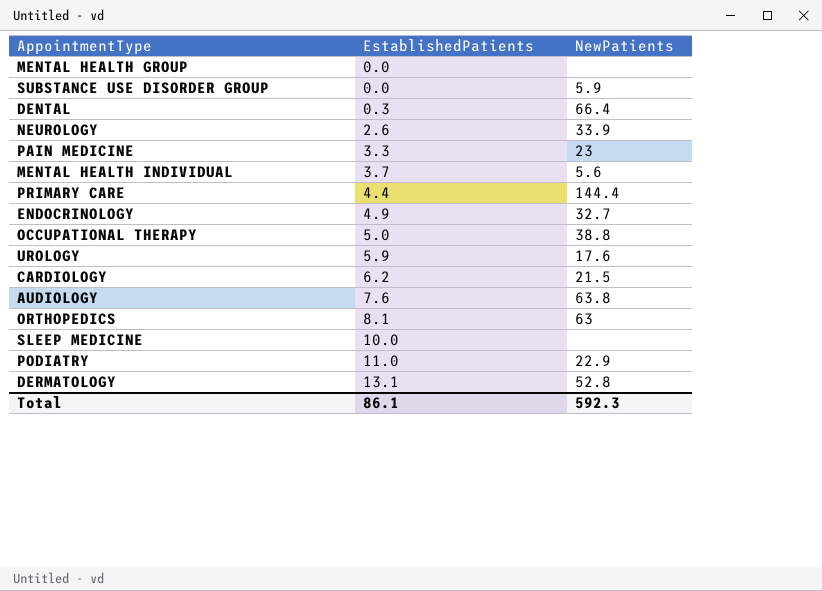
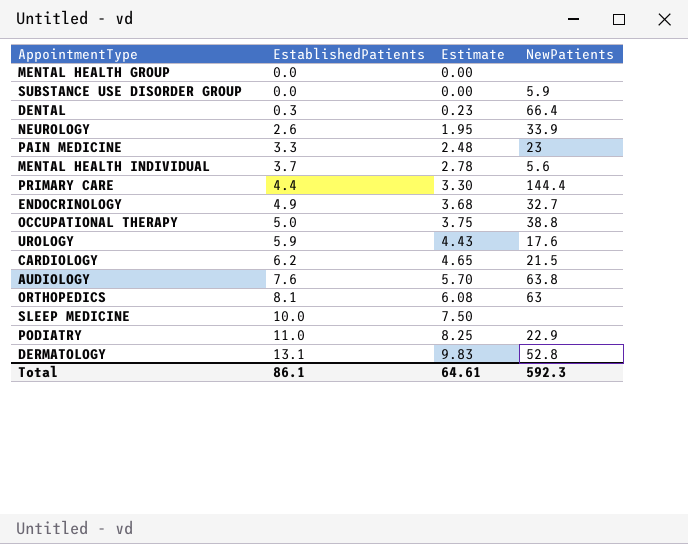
column Estimate | formula: none -> [EstablishedPatients] * 0.75

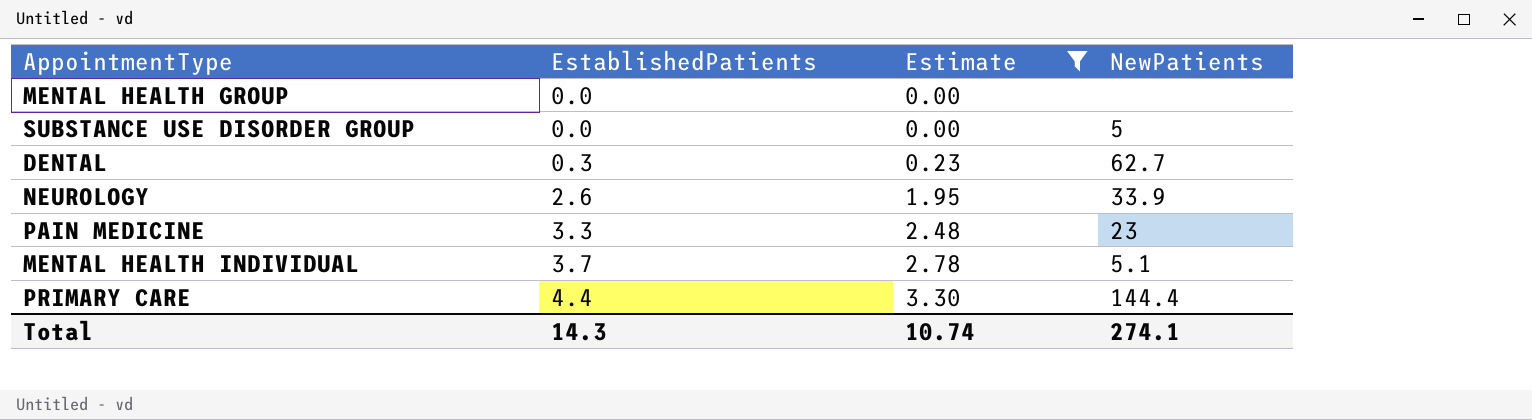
filter: none -> Estimate <= 3.30
SUBSTANCE USE DISORDER GROUP | NewPatients: 5.9 -> 5
DENTAL | NewPatients: 66.4 -> 62.7
MENTAL HEALTH INDIVIDUAL | NewPatients: 5.6 -> 5.1
Total | EstablishedPatients: 86.1 -> 14.3
Total | Estimate: 64.61 -> 10.74
Total | NewPatients: 592.3 -> 274.1

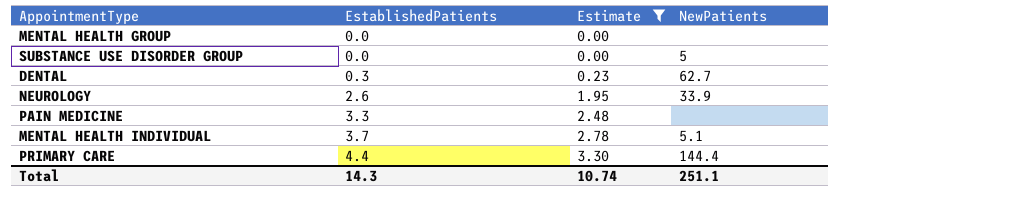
PAIN MEDICINE | NewPatients: 23 -> none
Total | NewPatients: 274.1 -> 251.1

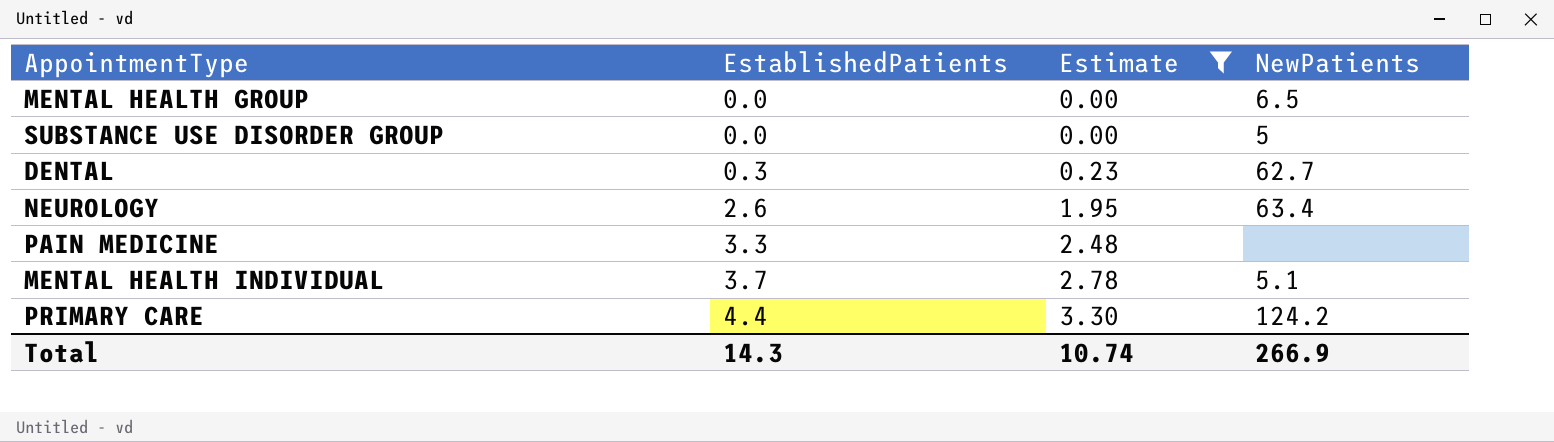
MENTAL HEALTH GROUP | NewPatients: none -> 6.5
NEUROLOGY | NewPatients: 33.9 -> 63.4
PRIMARY CARE | NewPatients: 144.4 -> 124.2
Total | NewPatients: 251.1 -> 266.9

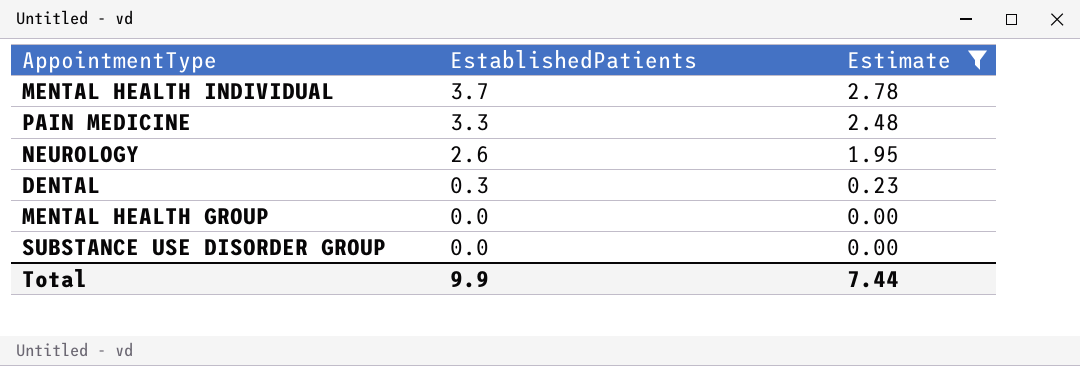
row order: EstablishedPatients ascending -> EstablishedPatients descending
column NewPatients | position: 4 -> none
row PRIMARY CARE: 4.4 | 3.30 | 124.2 -> none
Total | EstablishedPatients: 14.3 -> 9.9
Total | Estimate: 10.74 -> 7.44

